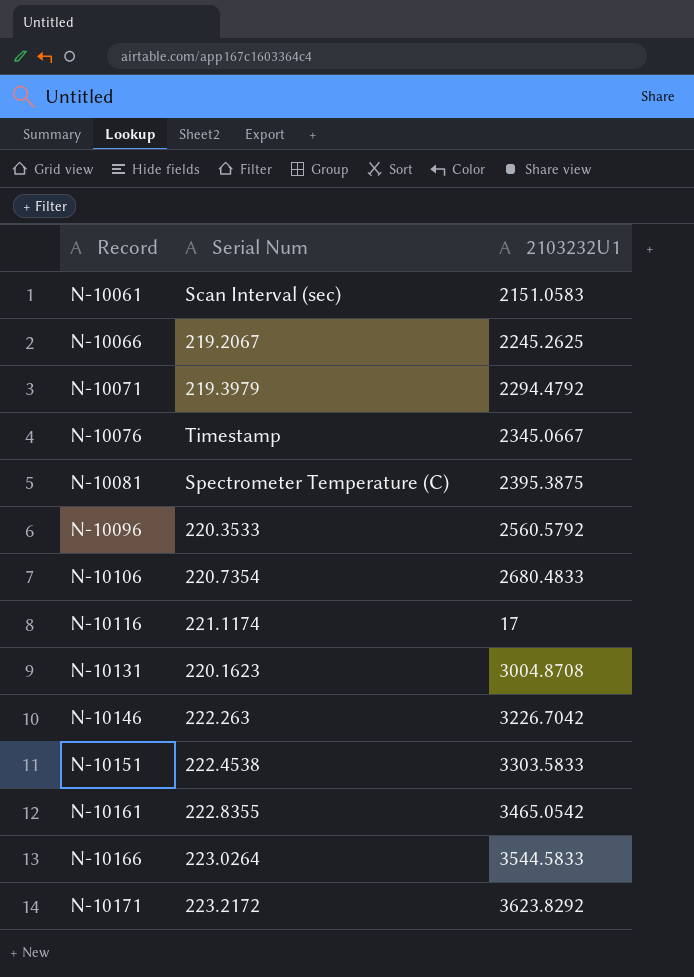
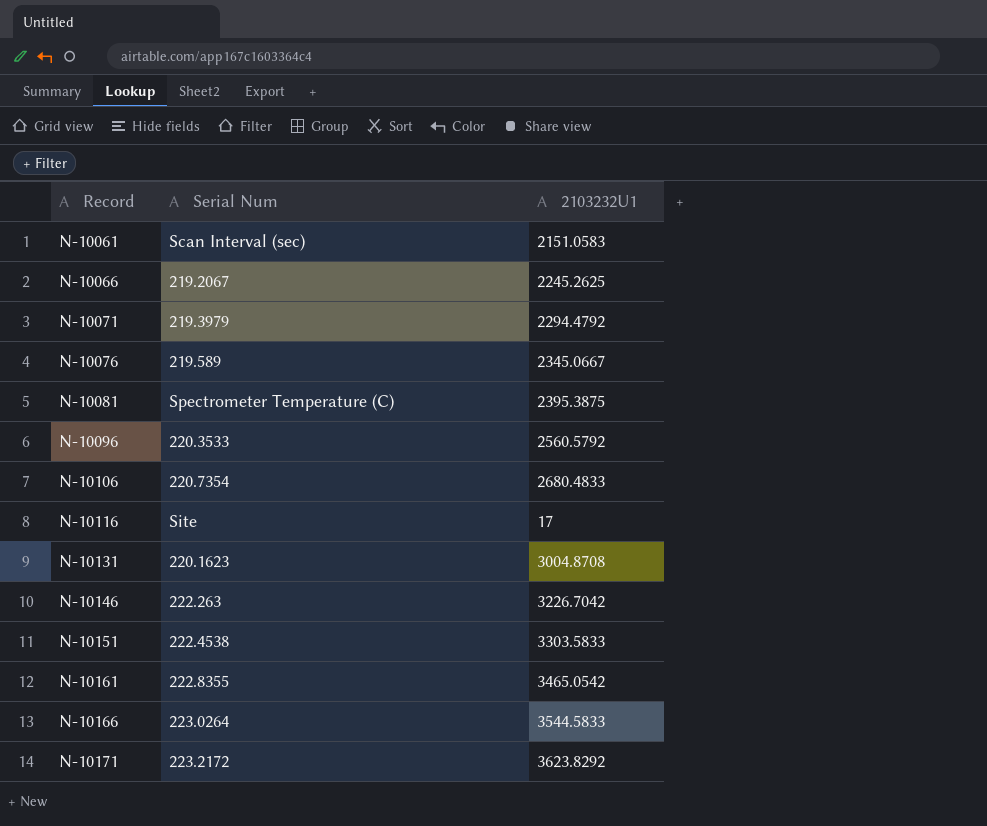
N-10076 | Serial Num: Timestamp -> 219.589
N-10116 | Serial Num: 221.1174 -> Site

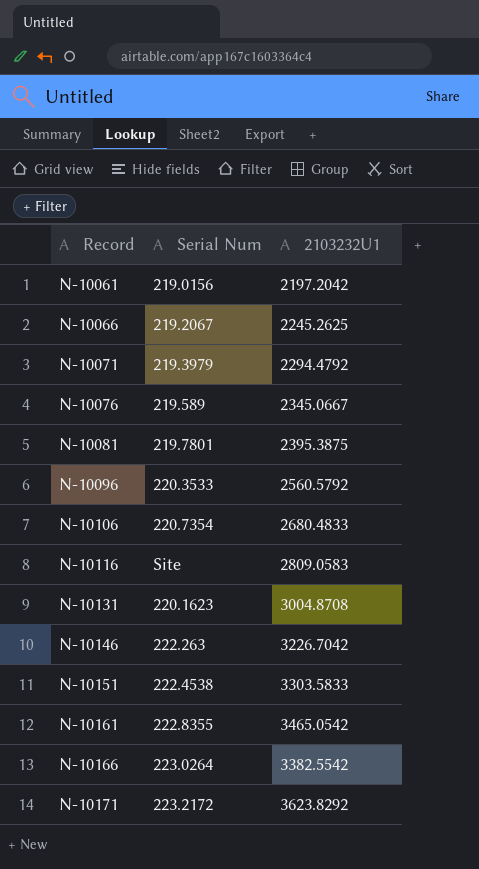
N-10061 | Serial Num: Scan Interval (sec) -> 219.0156
N-10061 | 2103232U1: 2151.0583 -> 2197.2042
N-10081 | Serial Num: Spectrometer Temperature (C) -> 219.7801
N-10116 | 2103232U1: 17 -> 2809.0583
N-10166 | 2103232U1: 3544.5833 -> 3382.5542

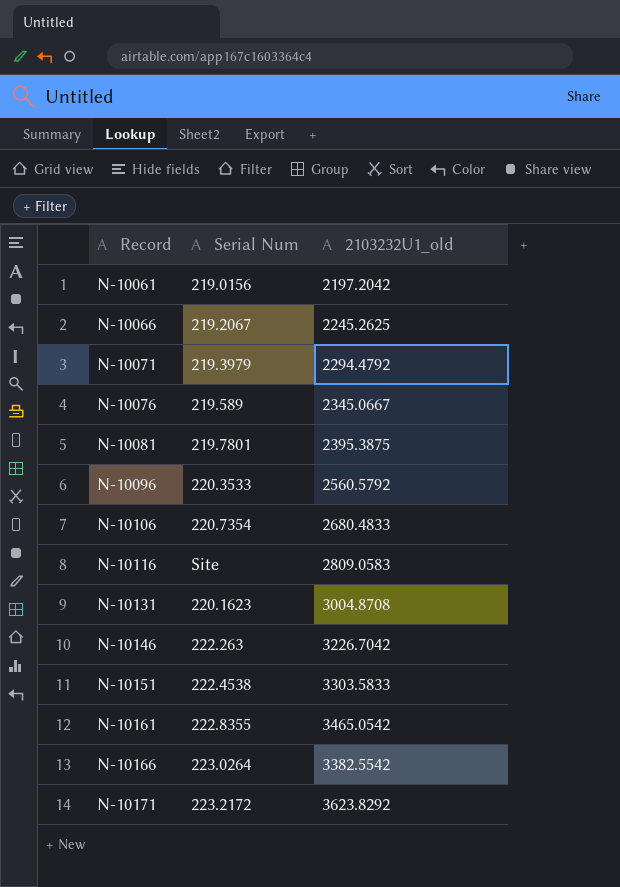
column name: 2103232U1 -> 2103232U1_old

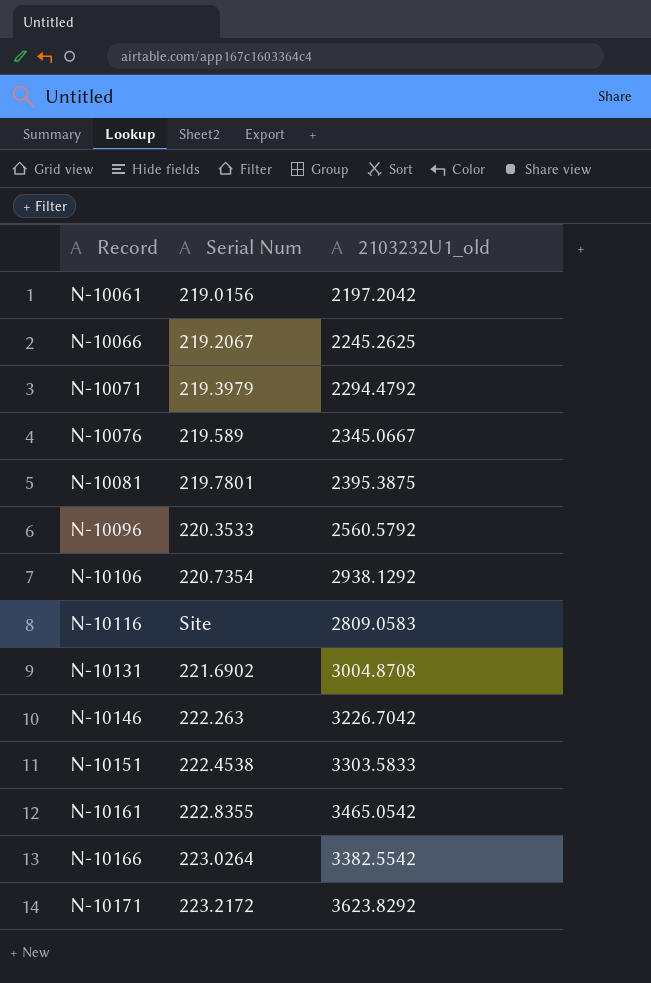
N-10106 | 2103232U1_old: 2680.4833 -> 2938.1292
N-10131 | Serial Num: 220.1623 -> 221.6902

